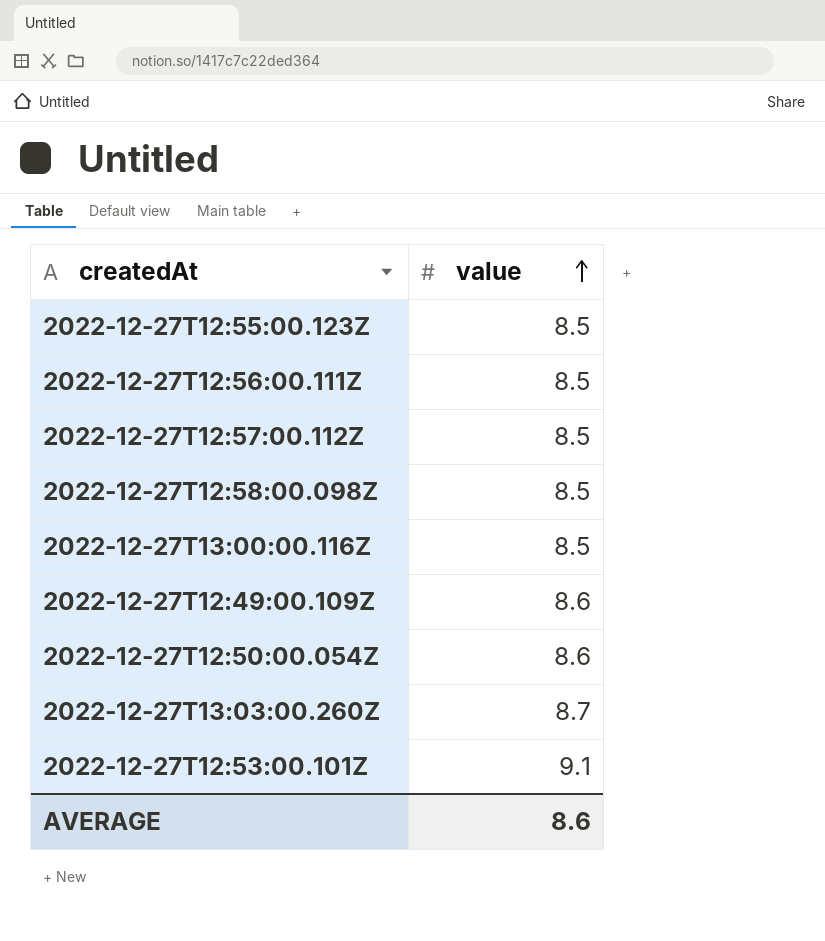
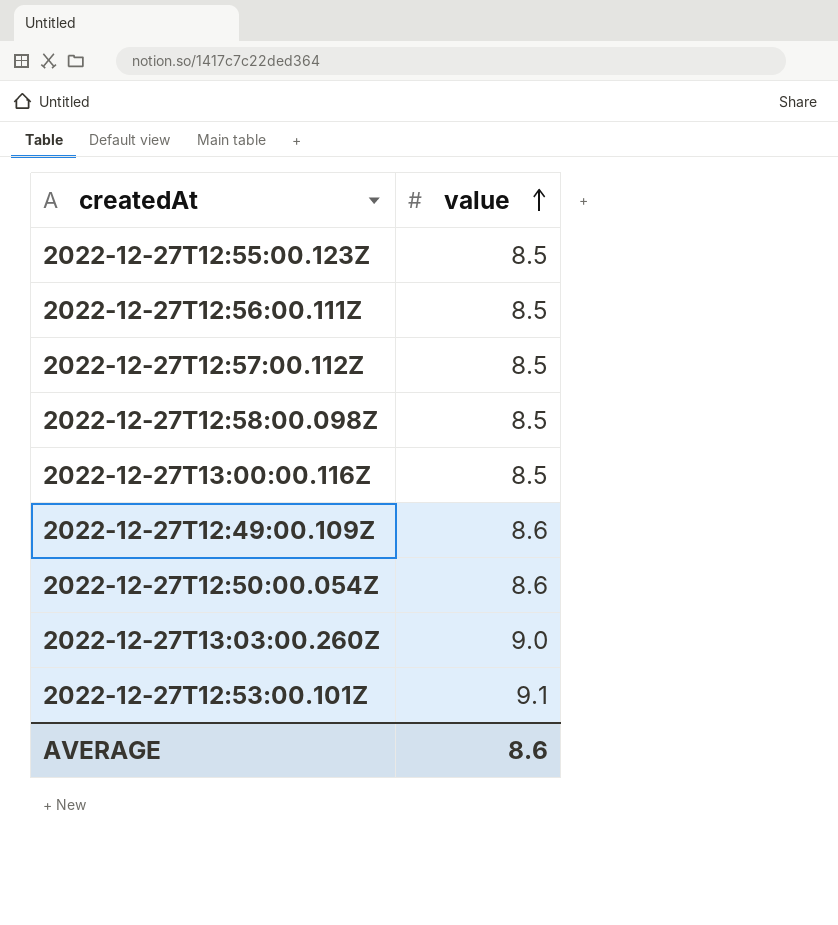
2022-12-27T13:03:00.260Z | value: 8.7 -> 9.0

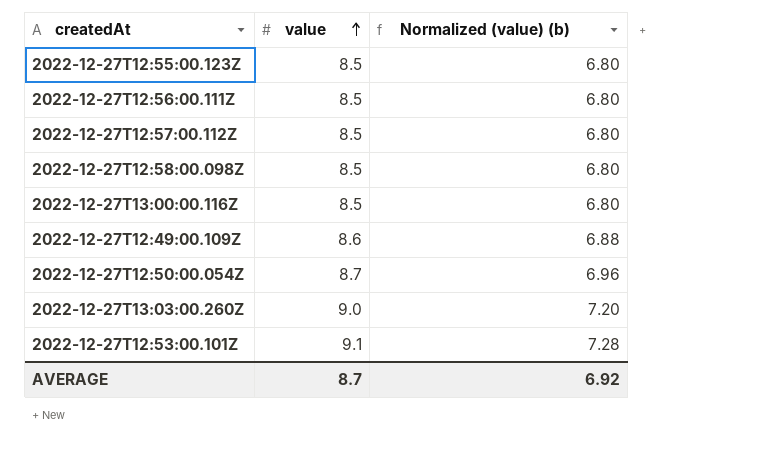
column Normalized (value) (b) | formula: none -> [value] * 0.8
2022-12-27T12:50:00.054Z | value: 8.6 -> 8.7
AVERAGE | value: 8.6 -> 8.7

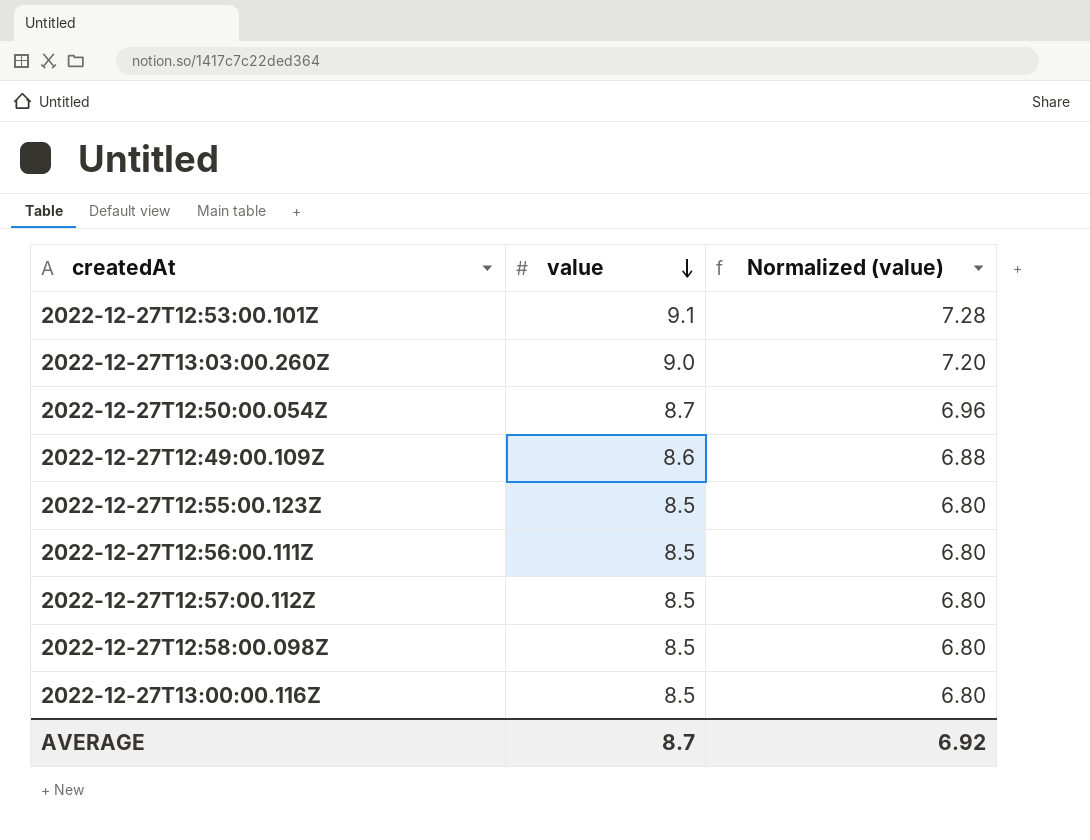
row order: value ascending -> value descending
column name: Normalized (value) (b) -> Normalized (value)

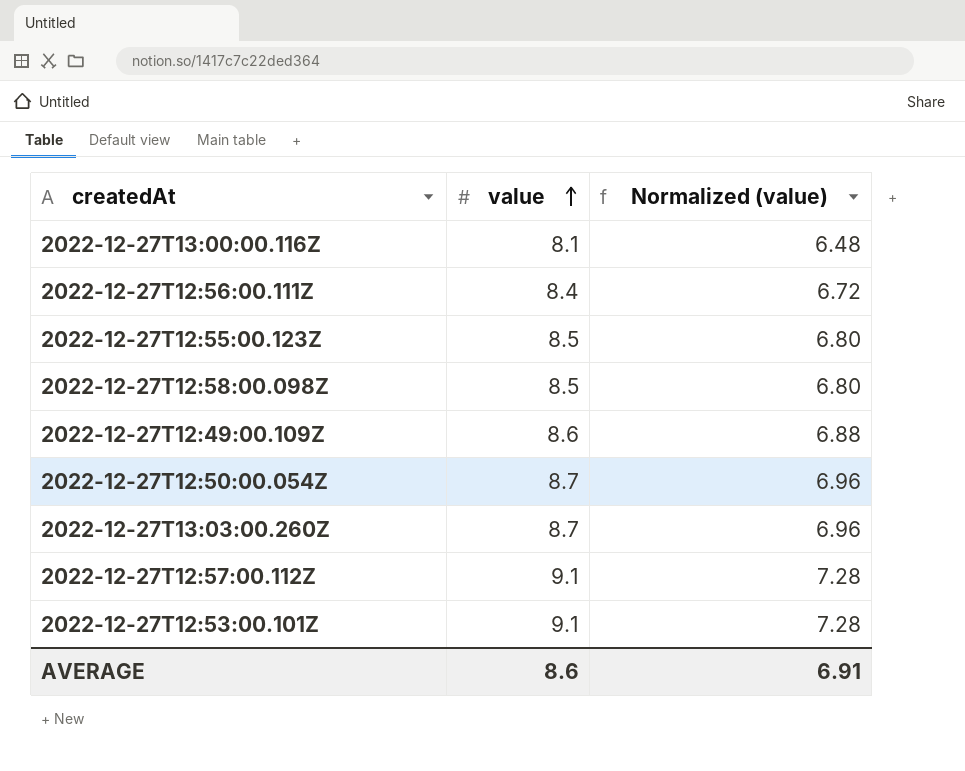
row order: value descending -> value ascending
2022-12-27T13:00:00.116Z | value: 8.5 -> 8.1
2022-12-27T13:00:00.116Z | Normalized (value): 6.80 -> 6.48
2022-12-27T12:56:00.111Z | value: 8.5 -> 8.4
2022-12-27T12:56:00.111Z | Normalized (value): 6.80 -> 6.72
2022-12-27T13:03:00.260Z | value: 9.0 -> 8.7
2022-12-27T13:03:00.260Z | Normalized (value): 7.20 -> 6.96
2022-12-27T12:57:00.112Z | value: 8.5 -> 9.1
2022-12-27T12:57:00.112Z | Normalized (value): 6.80 -> 7.28
AVERAGE | value: 8.7 -> 8.6
AVERAGE | Normalized (value): 6.92 -> 6.91

